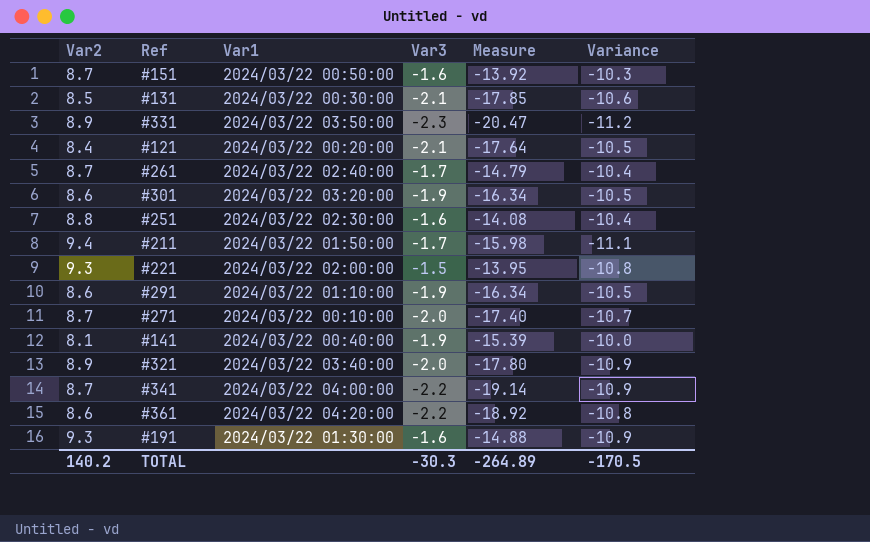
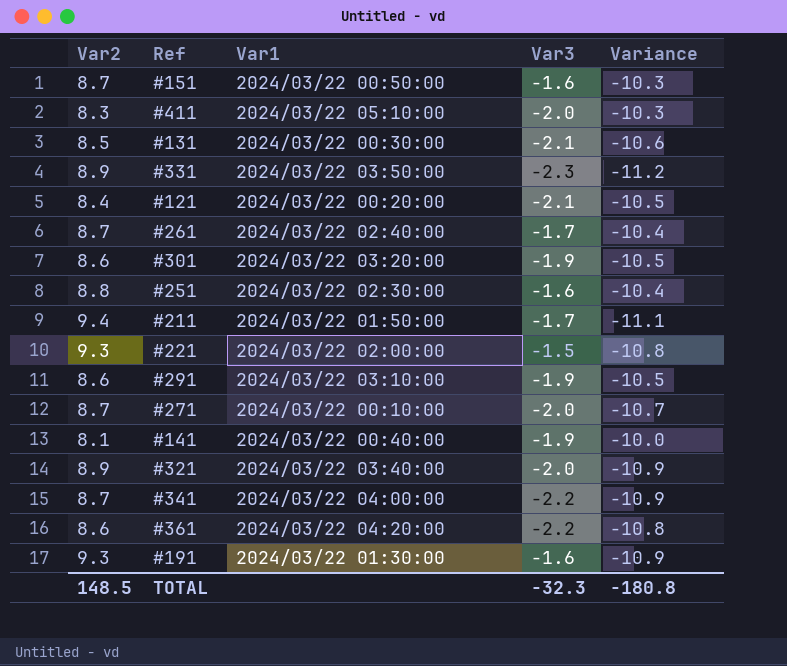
column Measure | formula: [Var2] * [Var3] -> none
row #411: none -> 8.3 | 2024/03/22 05:10:00 | -2.0 | -10.3
#291 | Var1: 2024/03/22 01:10:00 -> 2024/03/22 03:10:00
TOTAL | Var2: 140.2 -> 148.5
TOTAL | Var3: -30.3 -> -32.3
TOTAL | Variance: -170.5 -> -180.8

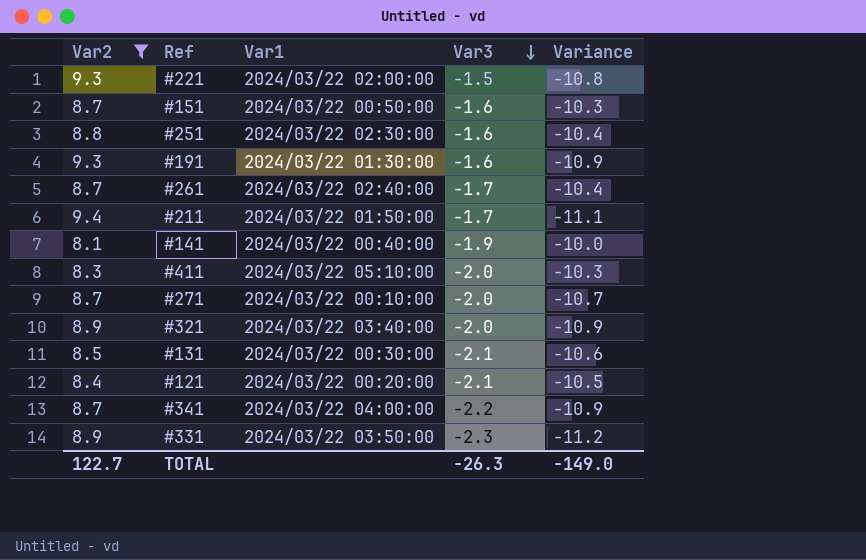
filter: none -> Var2 != 8.6
row order: none -> Var3 descending
TOTAL | Var2: 148.5 -> 122.7
TOTAL | Var3: -32.3 -> -26.3
TOTAL | Variance: -180.8 -> -149.0

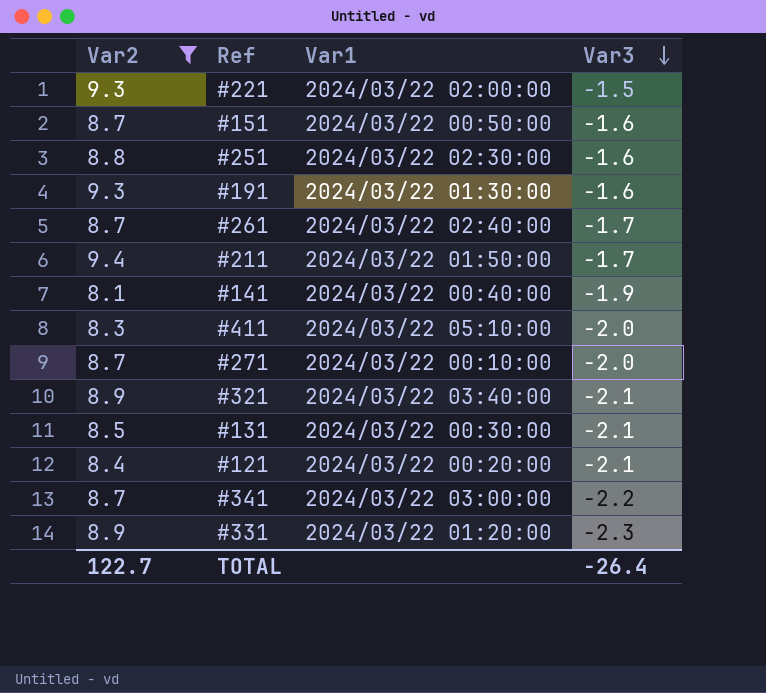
column Variance | formula: [Var3] - [Var2] -> none
#321 | Var3: -2.0 -> -2.1
#341 | Var1: 2024/03/22 04:00:00 -> 2024/03/22 03:00:00
#331 | Var1: 2024/03/22 03:50:00 -> 2024/03/22 01:20:00
TOTAL | Var3: -26.3 -> -26.4

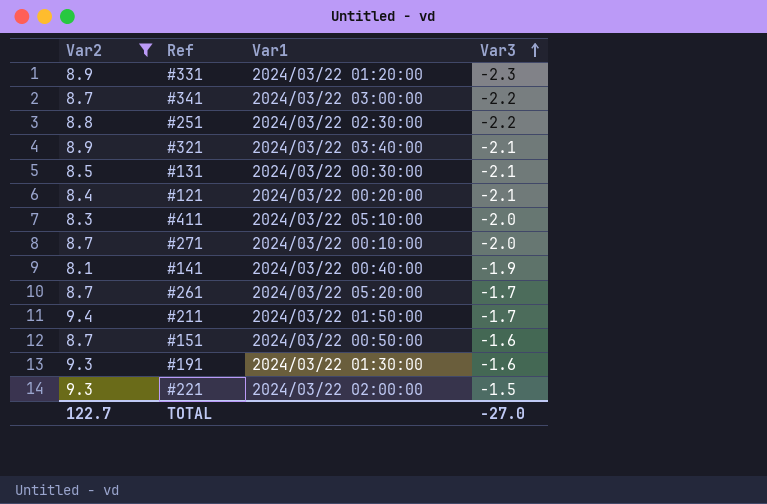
row order: Var3 descending -> Var3 ascending
#251 | Var3: -1.6 -> -2.2
#261 | Var1: 2024/03/22 02:40:00 -> 2024/03/22 05:20:00
TOTAL | Var3: -26.4 -> -27.0

